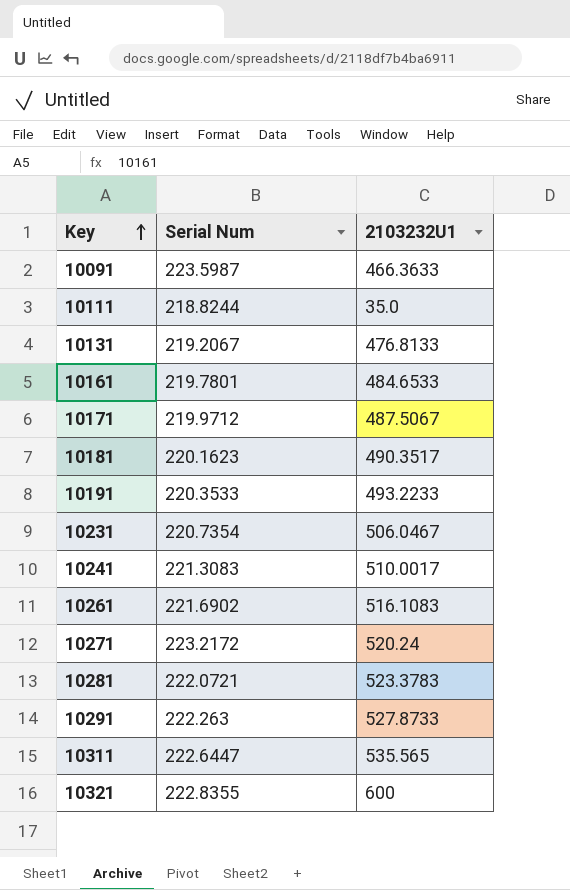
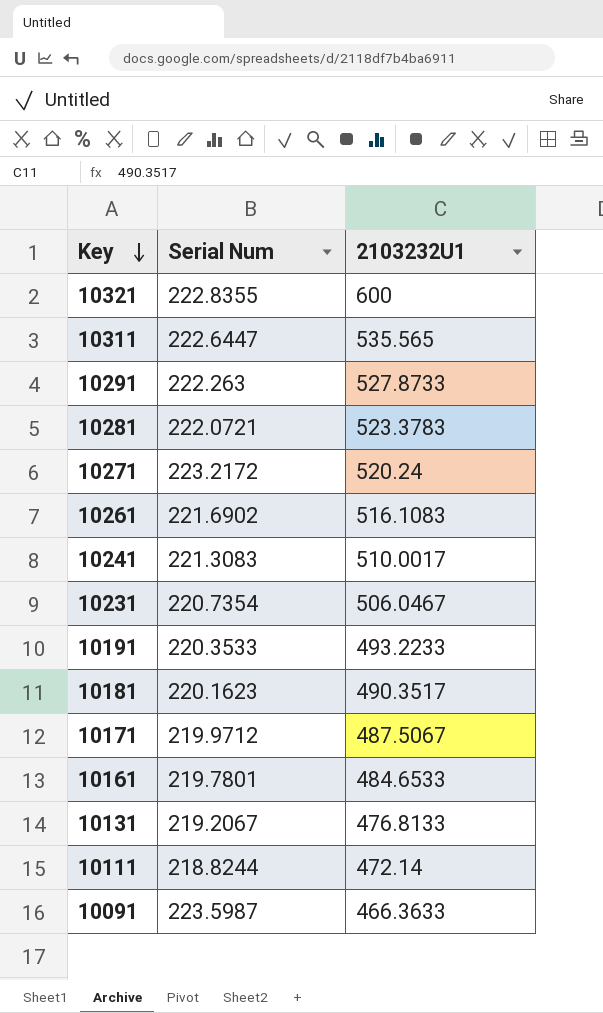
row order: Key ascending -> Key descending
10111 | 2103232U1: 35.0 -> 472.14

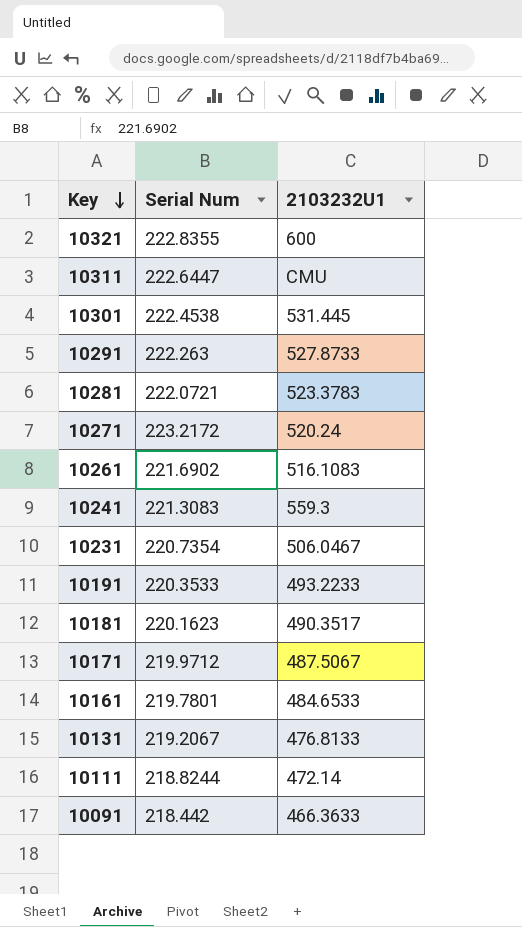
10311 | 2103232U1: 535.565 -> CMU
row 10301: none -> 222.4538 | 531.445
10241 | 2103232U1: 510.0017 -> 559.3
10091 | Serial Num: 223.5987 -> 218.442

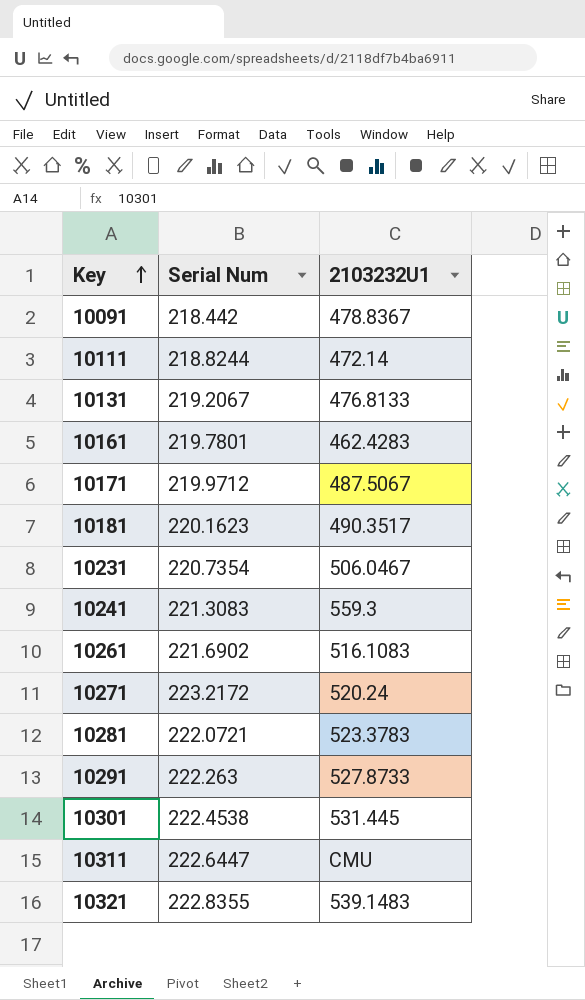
row order: Key descending -> Key ascending
row 10191: 220.3533 | 493.2233 -> none
10091 | 2103232U1: 466.3633 -> 478.8367
10161 | 2103232U1: 484.6533 -> 462.4283
10321 | 2103232U1: 600 -> 539.1483

